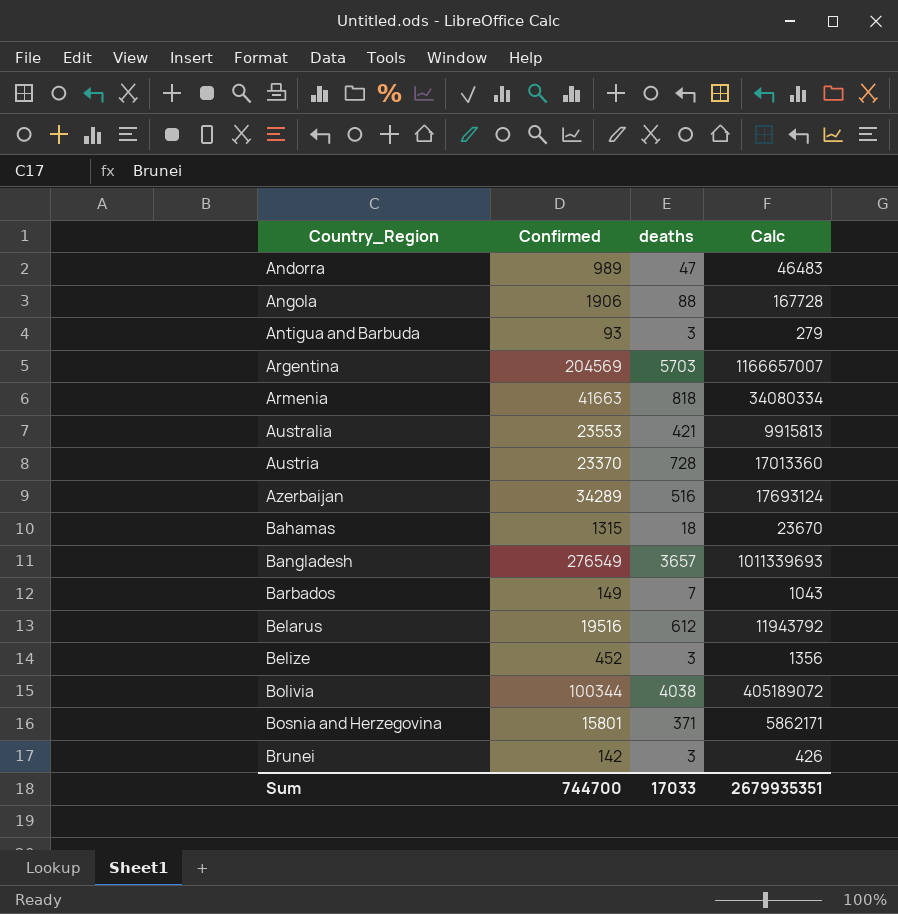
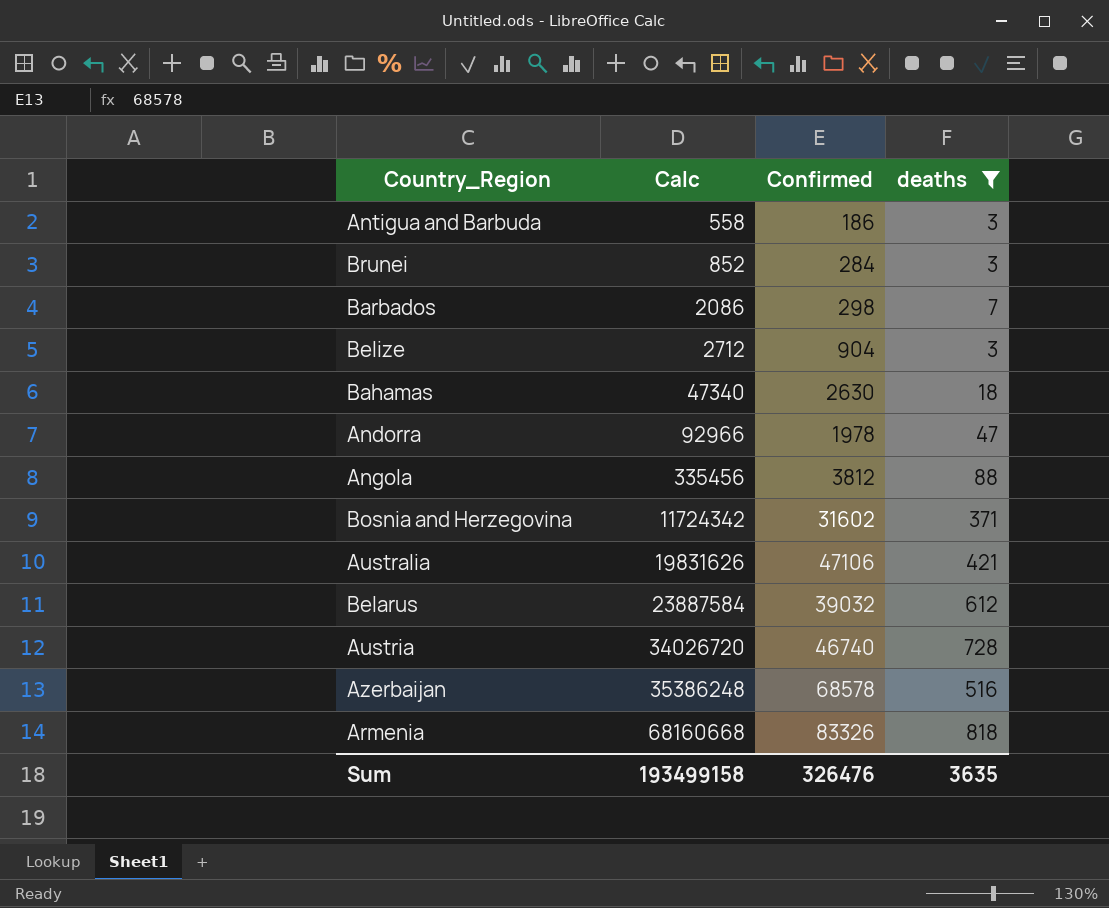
filter: none -> deaths <= 818
row order: Country_Region ascending -> Calc ascending
column Calc | position: 4 -> 2
Antigua and Barbuda | Calc: 279 -> 558
Antigua and Barbuda | Confirmed: 93 -> 186
Brunei | Calc: 426 -> 852
Brunei | Confirmed: 142 -> 284
Barbados | Calc: 1043 -> 2086
Barbados | Confirmed: 149 -> 298
Belize | Calc: 1356 -> 2712
Belize | Confirmed: 452 -> 904
Bahamas | Calc: 23670 -> 47340
Bahamas | Confirmed: 1315 -> 2630
Andorra | Calc: 46483 -> 92966
Andorra | Confirmed: 989 -> 1978
Angola | Calc: 167728 -> 335456
Angola | Confirmed: 1906 -> 3812
Bosnia and Herzegovina | Calc: 5862171 -> 11724342
Bosnia and Herzegovina | Confirmed: 15801 -> 31602
Australia | Calc: 9915813 -> 19831626
Australia | Confirmed: 23553 -> 47106
Belarus | Calc: 11943792 -> 23887584
Belarus | Confirmed: 19516 -> 39032
Austria | Calc: 17013360 -> 34026720
Austria | Confirmed: 23370 -> 46740
Azerbaijan | Calc: 17693124 -> 35386248
Azerbaijan | Confirmed: 34289 -> 68578
Armenia | Calc: 34080334 -> 68160668
Armenia | Confirmed: 41663 -> 83326
Sum | Calc: 2679935351 -> 193499158
Sum | Confirmed: 744700 -> 326476
Sum | deaths: 17033 -> 3635

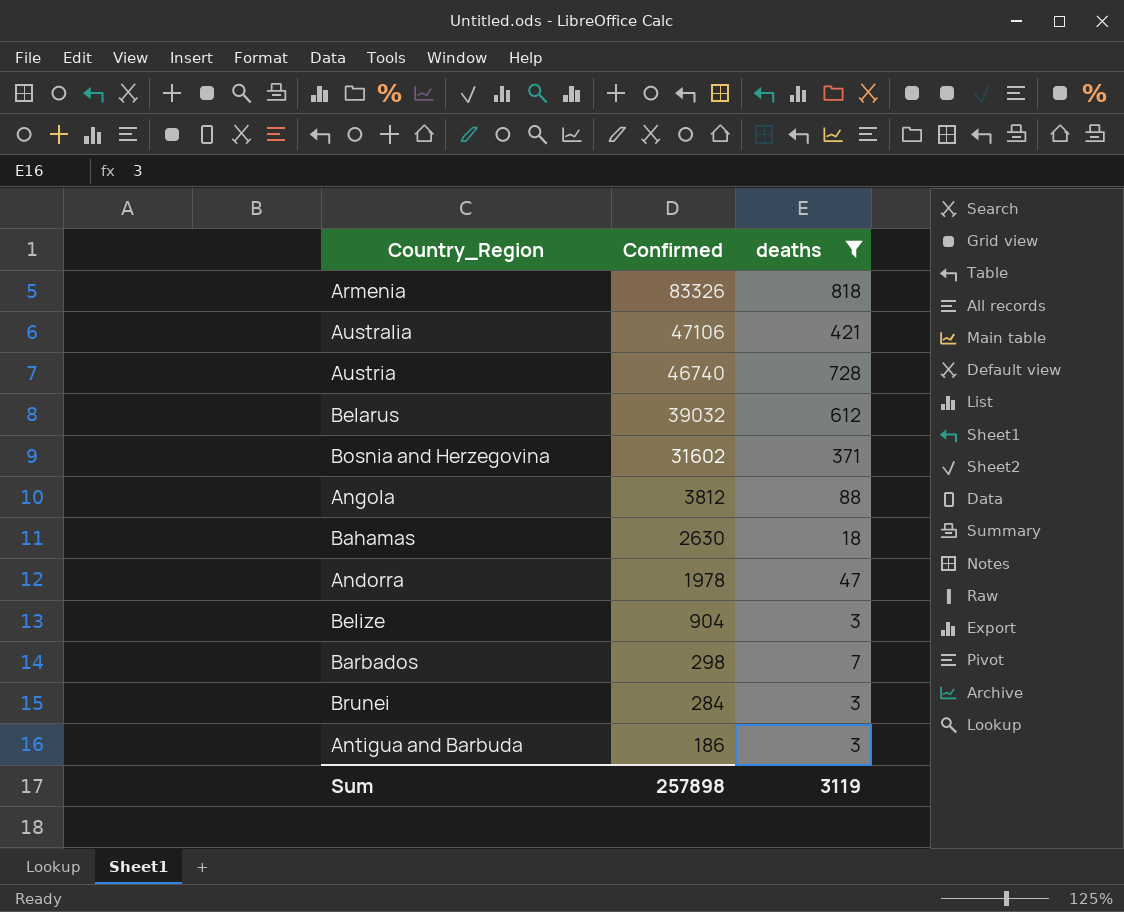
row order: Calc ascending -> Confirmed descending
column Calc | formula: [Confirmed] * [deaths] -> none
row Azerbaijan: 35386248 | 68578 | 516 -> none
Sum | Confirmed: 326476 -> 257898
Sum | deaths: 3635 -> 3119

